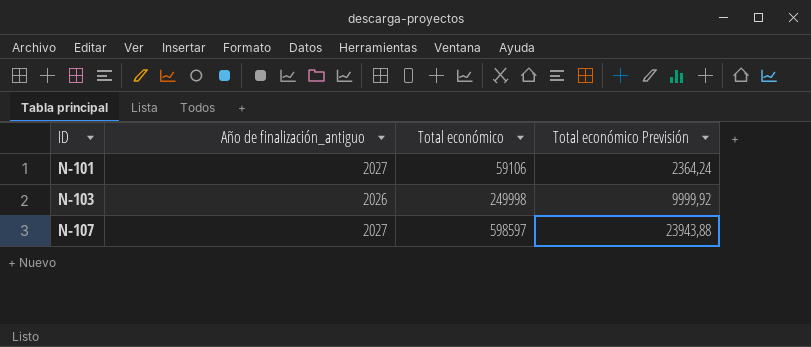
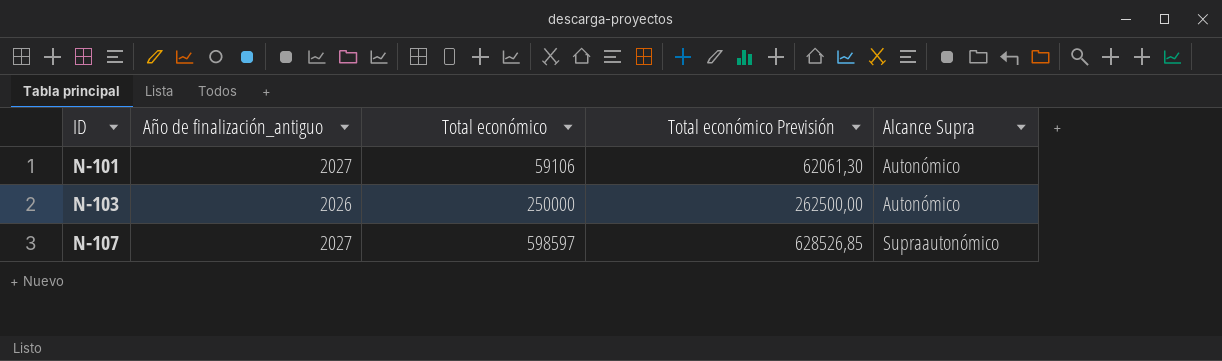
column Total económico Previsión | formula: [Total económico] * 0,04 -> [Total económico] * 1,05
column Alcance Supra | position: none -> 5
N-103 | Total económico: 249998 -> 250000

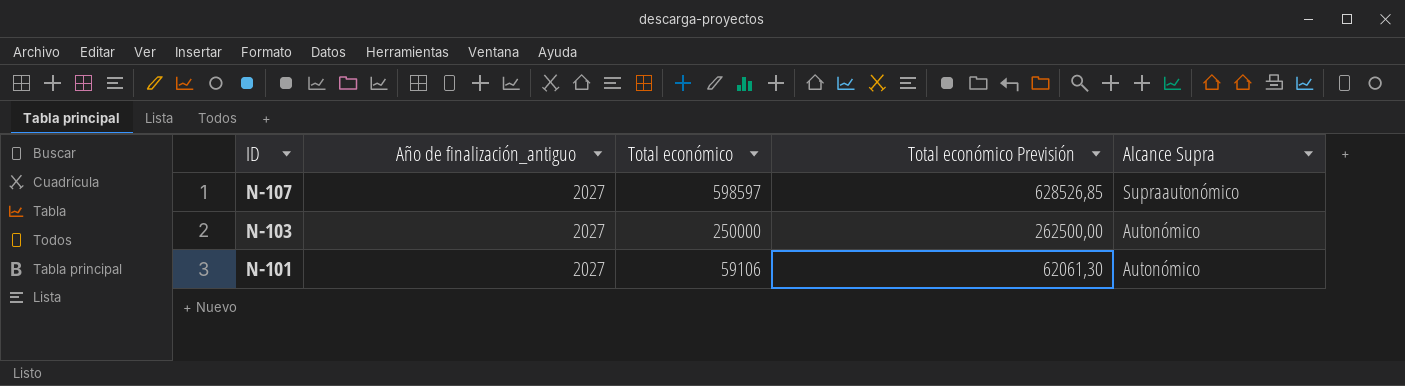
row order: ID ascending -> ID descending
N-103 | Año de finalización_antiguo: 2026 -> 2027

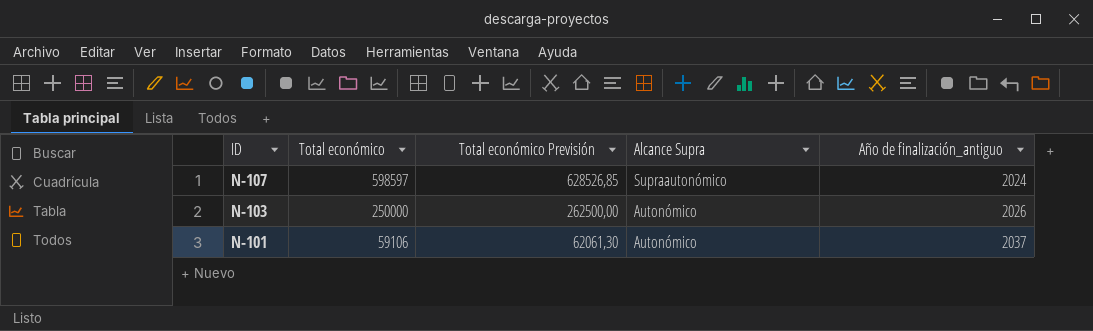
column Año de finalización_antiguo | position: 2 -> 5
N-107 | Año de finalización_antiguo: 2027 -> 2024
N-103 | Año de finalización_antiguo: 2027 -> 2026
N-101 | Año de finalización_antiguo: 2027 -> 2037

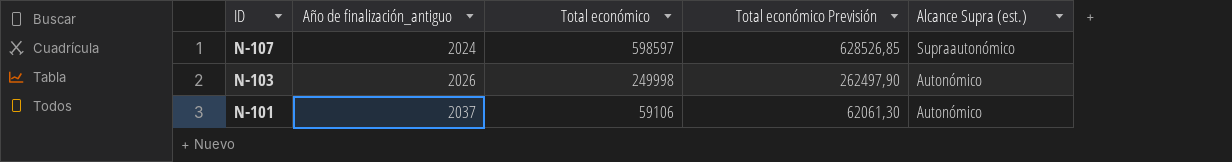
column Año de finalización_antiguo | position: 5 -> 2
column name: Alcance Supra -> Alcance Supra (est.)
N-103 | Total económico: 250000 -> 249998
N-103 | Total económico Previsión: 262500,00 -> 262497,90

